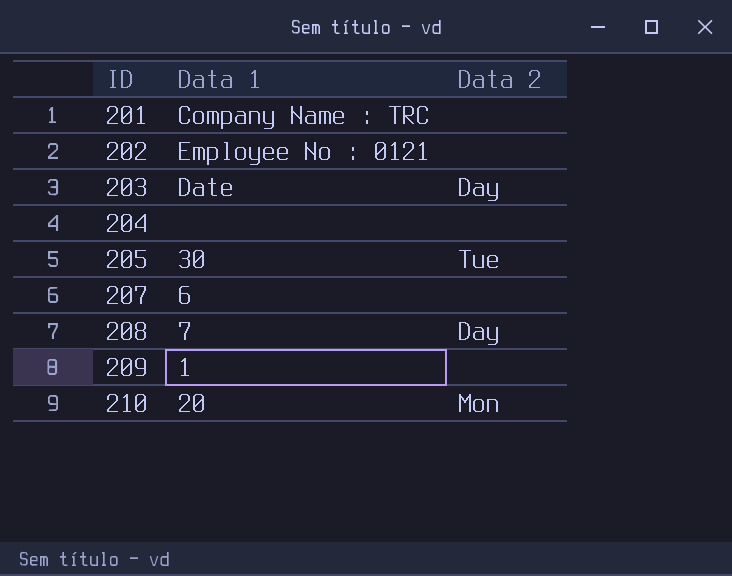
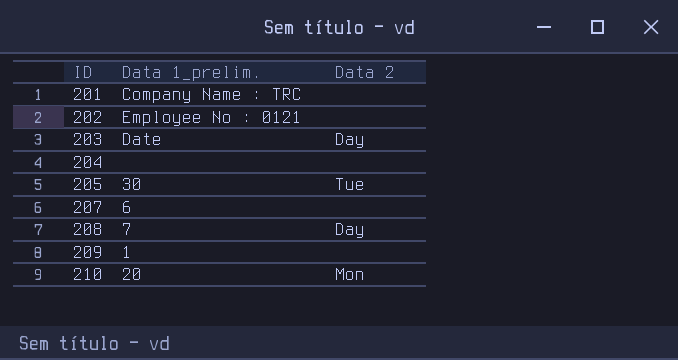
column name: Data 1 -> Data 1_prelim.

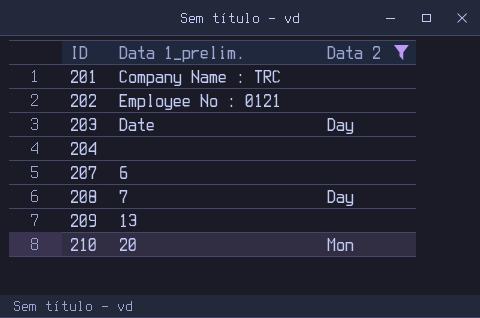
filter: none -> Data 2 != Tue
209 | Data 1_prelim.: 1 -> 13

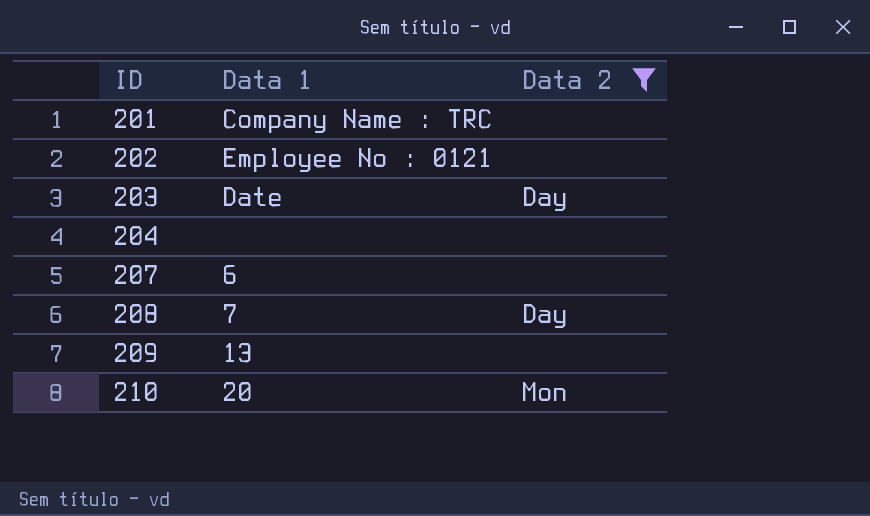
column name: Data 1_prelim. -> Data 1

